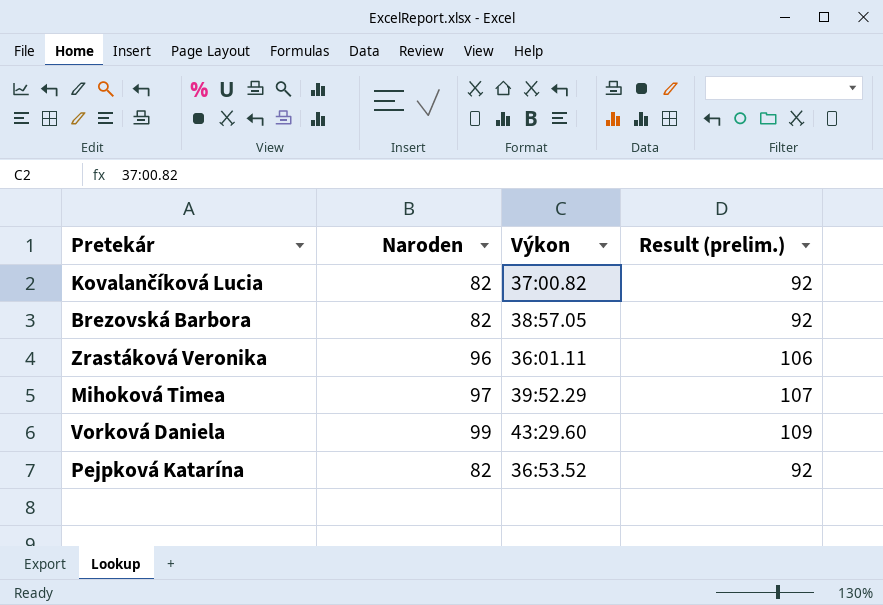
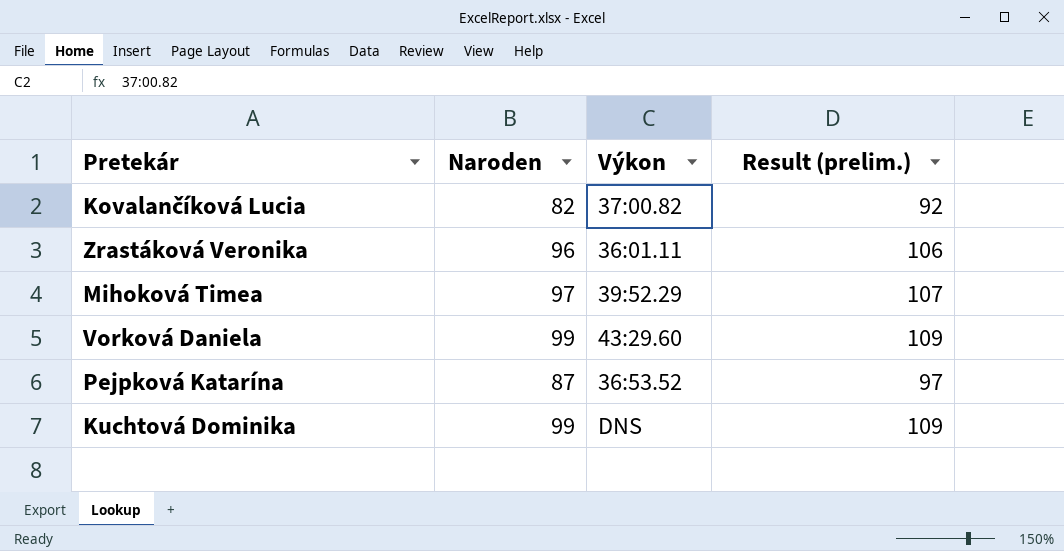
row Brezovská Barbora: 82 | 38:57.05 | 92 -> none
Pejpková Katarína | Naroden: 82 -> 87
Pejpková Katarína | Result (prelim.): 92 -> 97
row Kuchtová Dominika: none -> 99 | DNS | 109

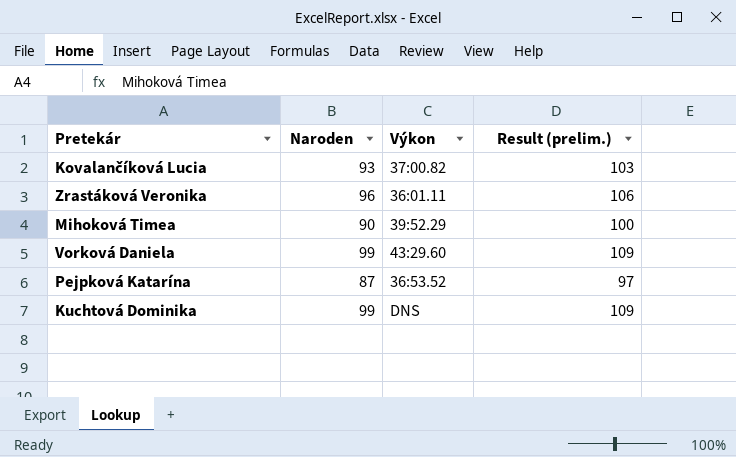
Kovalančíková Lucia | Naroden: 82 -> 93
Kovalančíková Lucia | Result (prelim.): 92 -> 103
Mihoková Timea | Naroden: 97 -> 90
Mihoková Timea | Result (prelim.): 107 -> 100

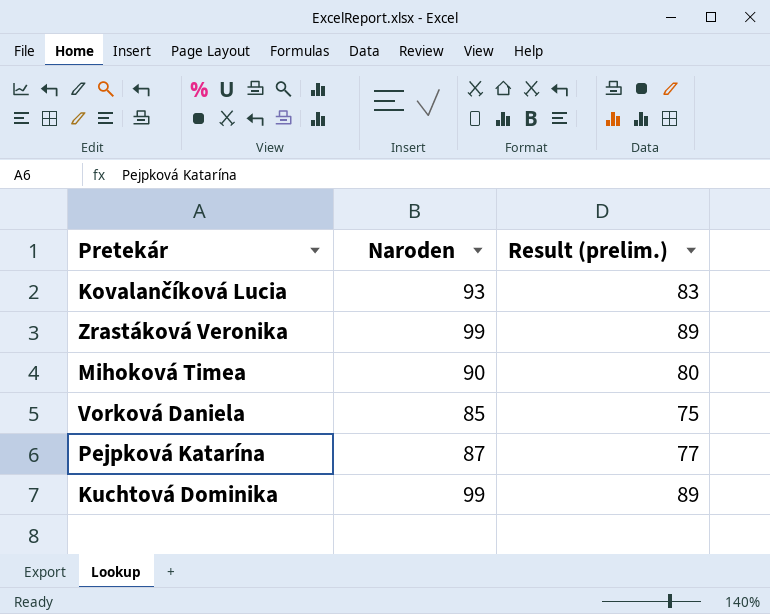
column Výkon | position: 3 -> none
column Result (prelim.) | formula: [Naroden] + 10 -> [Naroden] - 10
Zrastáková Veronika | Naroden: 96 -> 99
Vorková Daniela | Naroden: 99 -> 85

